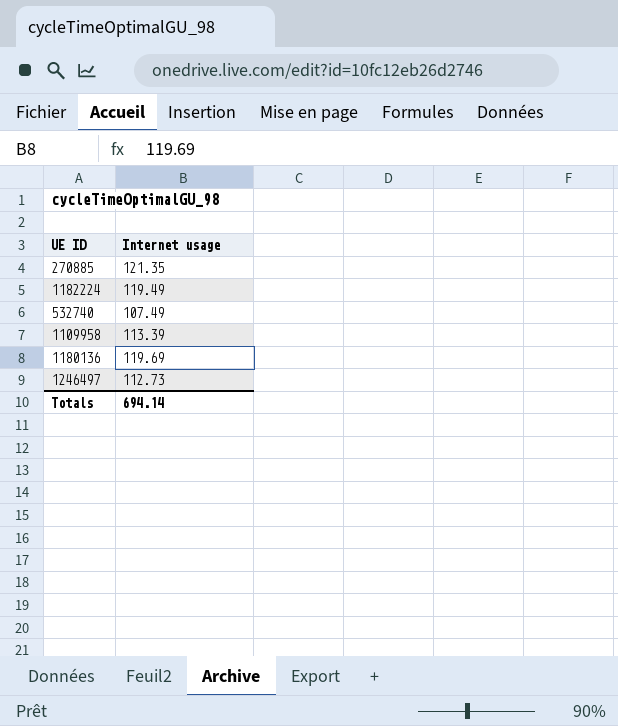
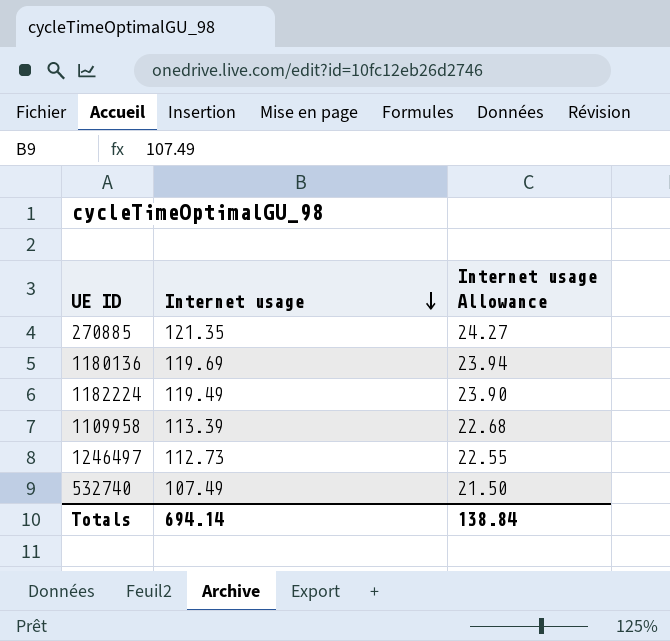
row order: none -> Internet usage descending
column Internet usage Allowance | formula: none -> [Internet usage] * 0.2

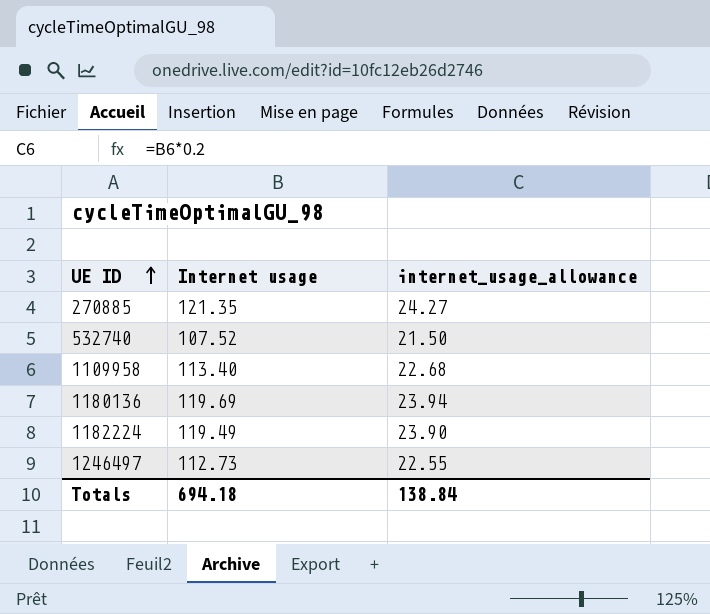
row order: Internet usage descending -> UE ID ascending
column name: Internet usage Allowance -> internet_usage_allowance
532740 | Internet usage: 107.49 -> 107.52
1109958 | Internet usage: 113.39 -> 113.40
Totals | Internet usage: 694.14 -> 694.18

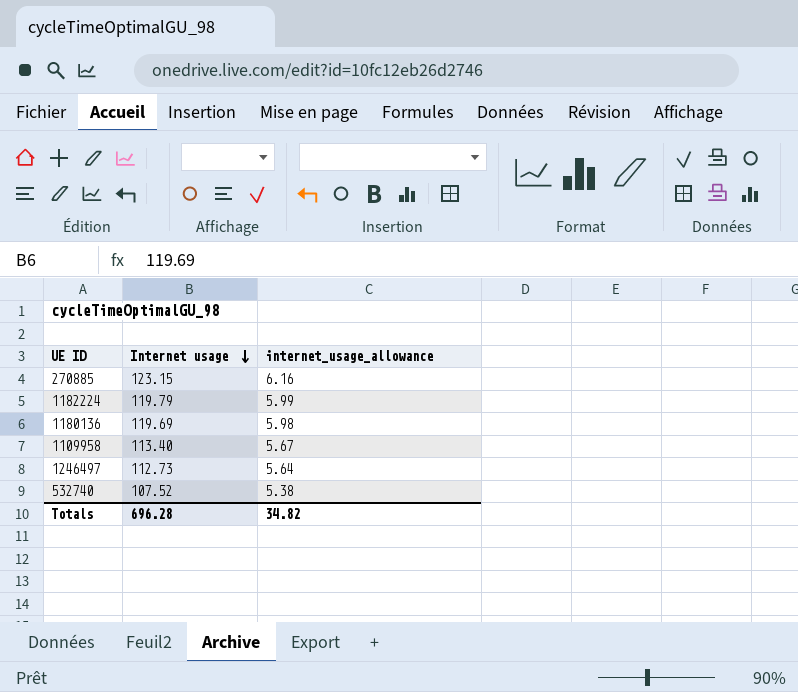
row order: UE ID ascending -> Internet usage descending
column internet_usage_allowance | formula: [Internet usage] * 0.2 -> [Internet usage] * 0.05
270885 | Internet usage: 121.35 -> 123.15
1182224 | Internet usage: 119.49 -> 119.79
Totals | Internet usage: 694.18 -> 696.28
Totals | internet_usage_allowance: 138.84 -> 34.82

